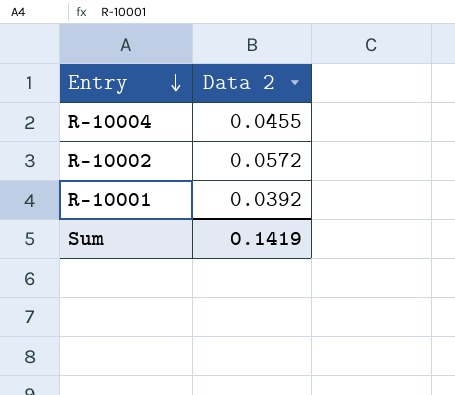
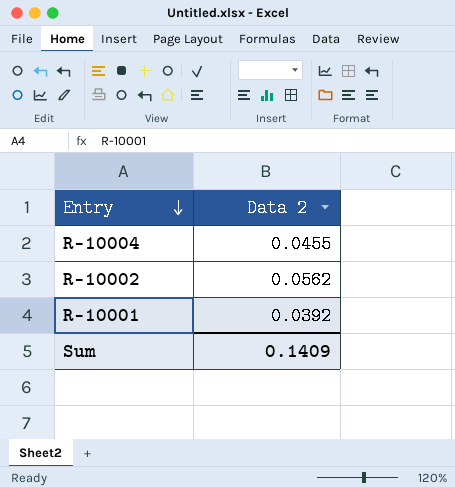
R-10002 | Data 2: 0.0572 -> 0.0562
Sum | Data 2: 0.1419 -> 0.1409

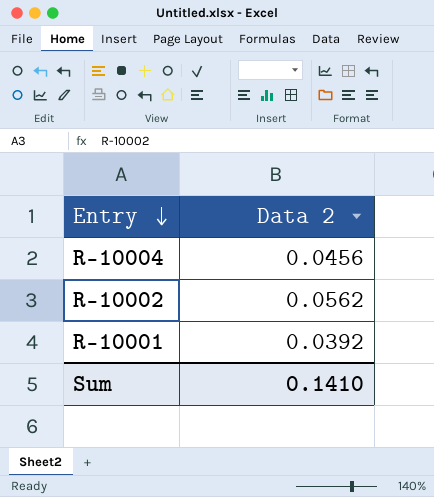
R-10004 | Data 2: 0.0455 -> 0.0456
Sum | Data 2: 0.1409 -> 0.1410

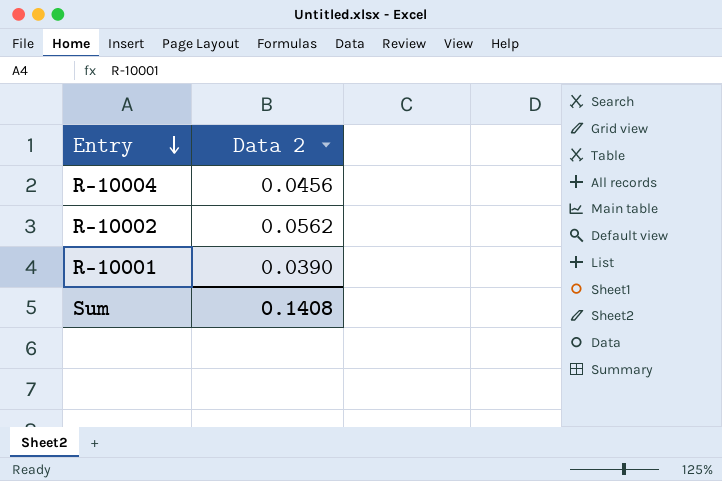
R-10001 | Data 2: 0.0392 -> 0.0390
Sum | Data 2: 0.1410 -> 0.1408

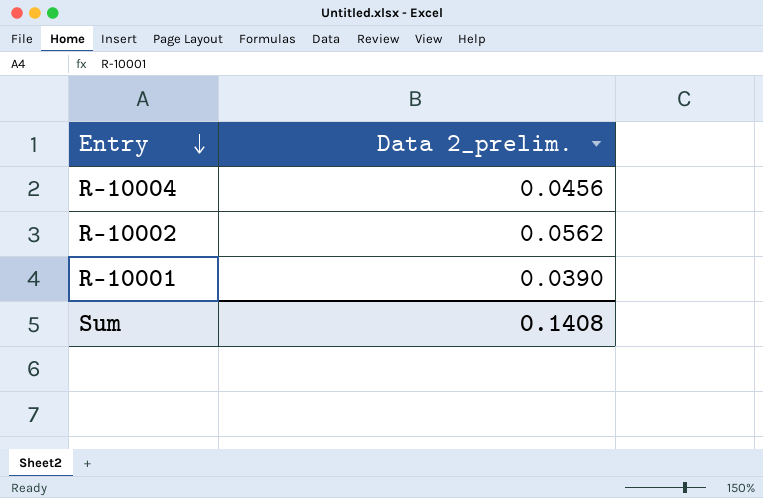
column name: Data 2 -> Data 2_prelim.

